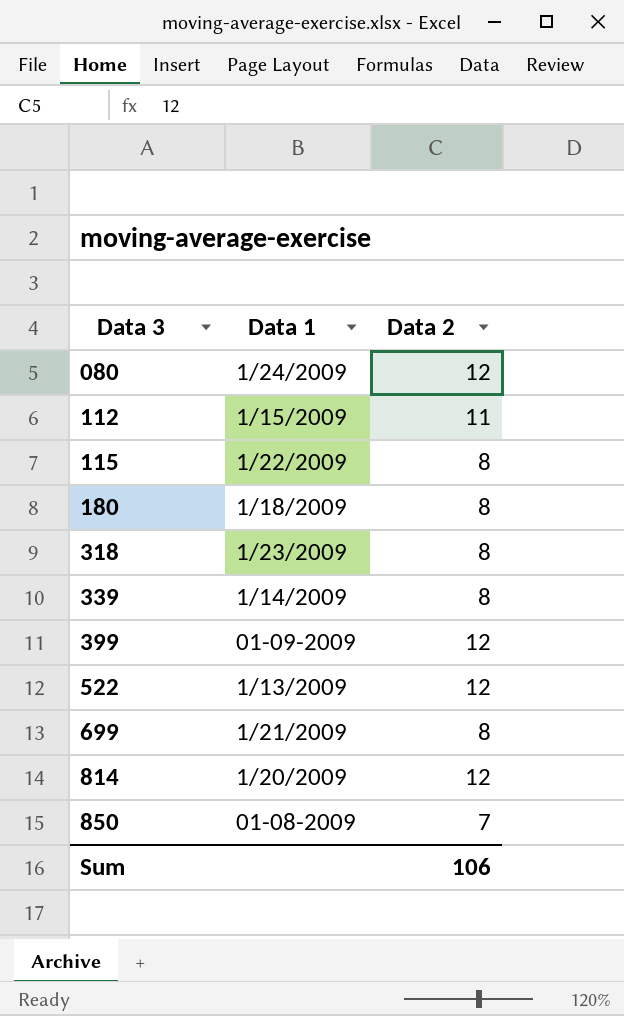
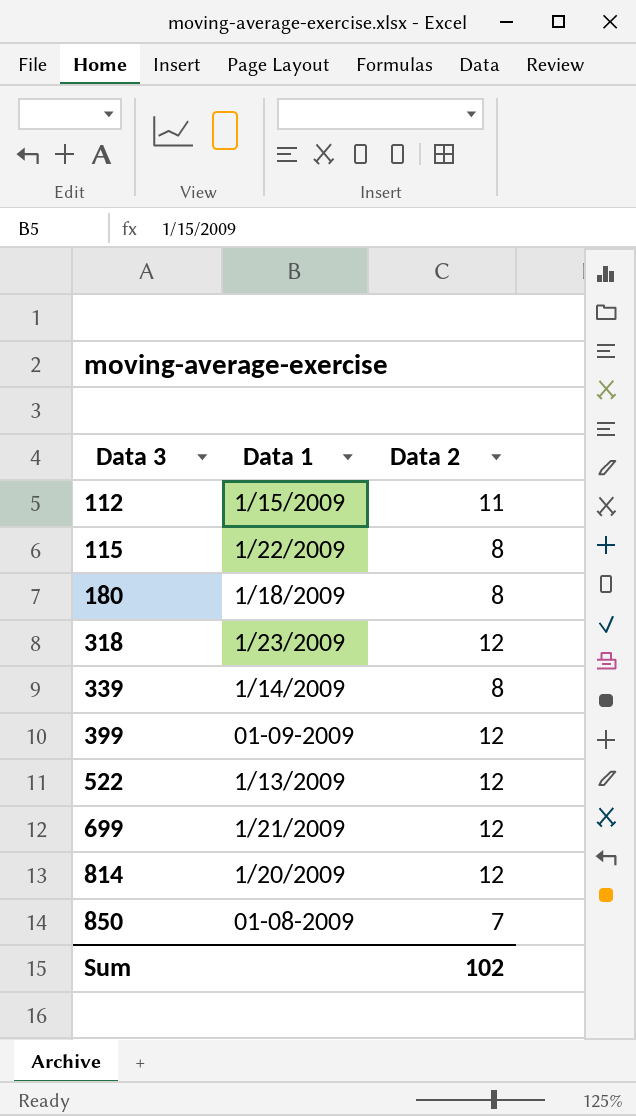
row 080: 1/24/2009 | 12 -> none
318 | Data 2: 8 -> 12
699 | Data 2: 8 -> 12
Sum | Data 2: 106 -> 102

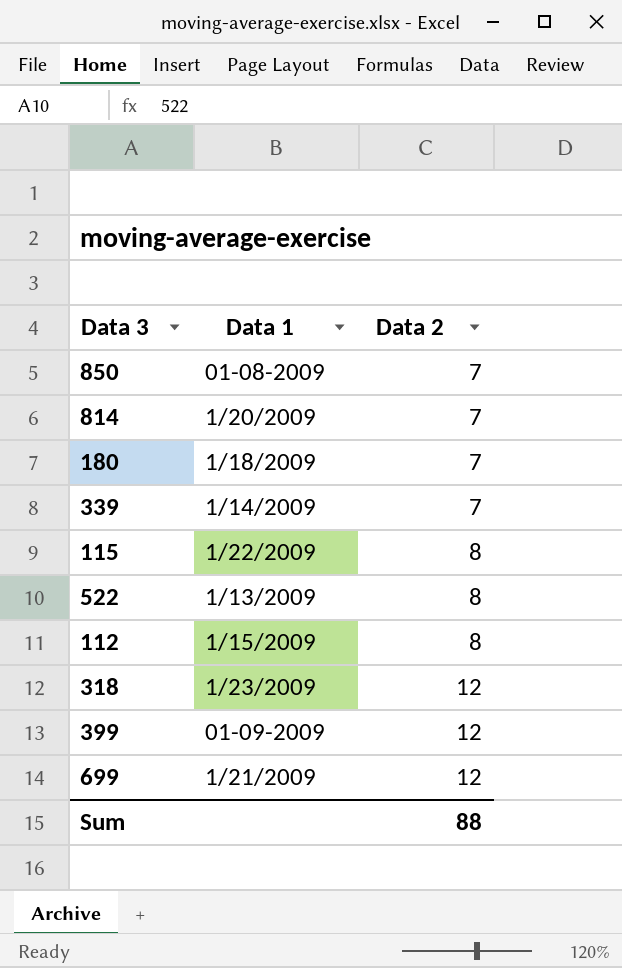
row order: Data 3 ascending -> Data 2 ascending
814 | Data 2: 12 -> 7
180 | Data 2: 8 -> 7
339 | Data 2: 8 -> 7
522 | Data 2: 12 -> 8
112 | Data 2: 11 -> 8
Sum | Data 2: 102 -> 88

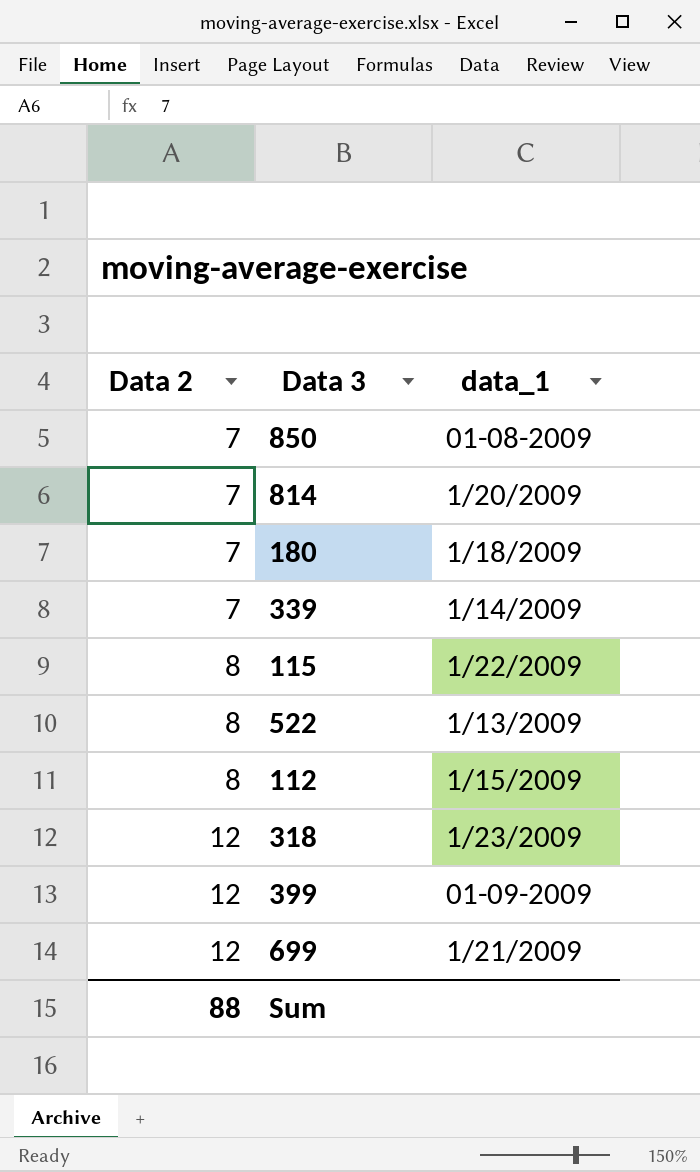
column Data 2 | position: 3 -> 1
column name: Data 1 -> data_1

